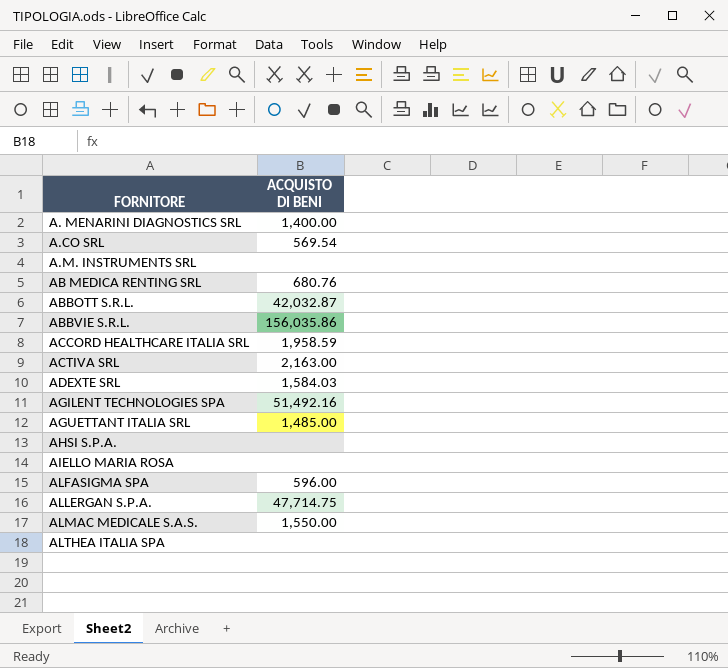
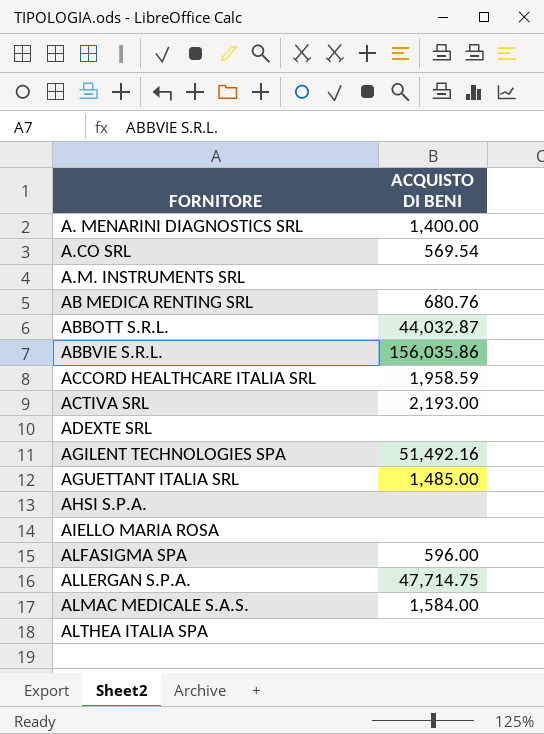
ABBOTT S.R.L. | ACQUISTO DI BENI: 42,032.87 -> 44,032.87
ACTIVA SRL | ACQUISTO DI BENI: 2,163.00 -> 2,193.00
ADEXTE SRL | ACQUISTO DI BENI: 1,584.03 -> none
ALMAC MEDICALE S.A.S. | ACQUISTO DI BENI: 1,550.00 -> 1,584.00

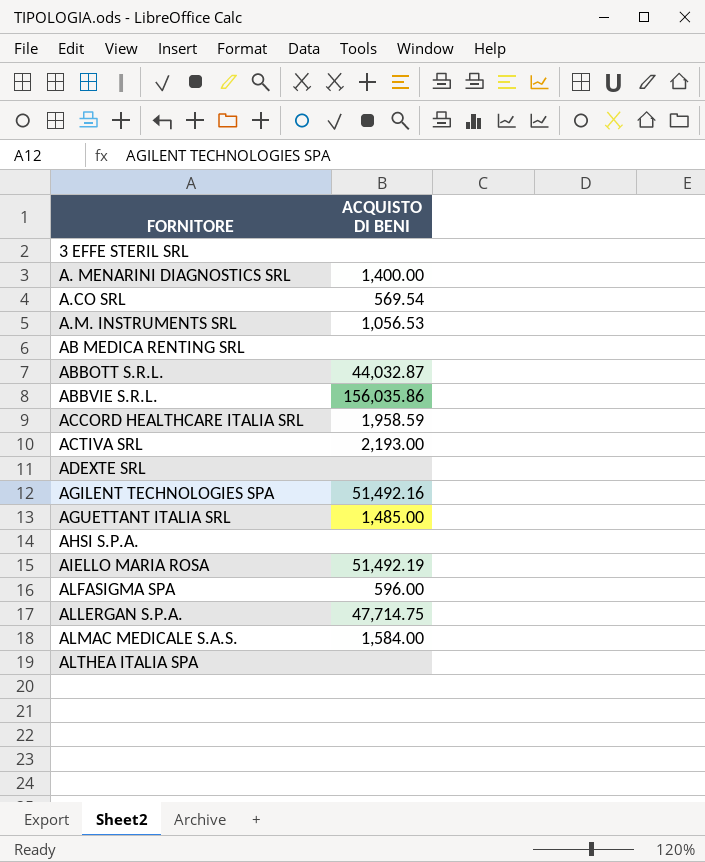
row 3 EFFE STERIL SRL: none -> none
A.M. INSTRUMENTS SRL | ACQUISTO DI BENI: none -> 1,056.53
AB MEDICA RENTING SRL | ACQUISTO DI BENI: 680.76 -> none
AIELLO MARIA ROSA | ACQUISTO DI BENI: none -> 51,492.19

